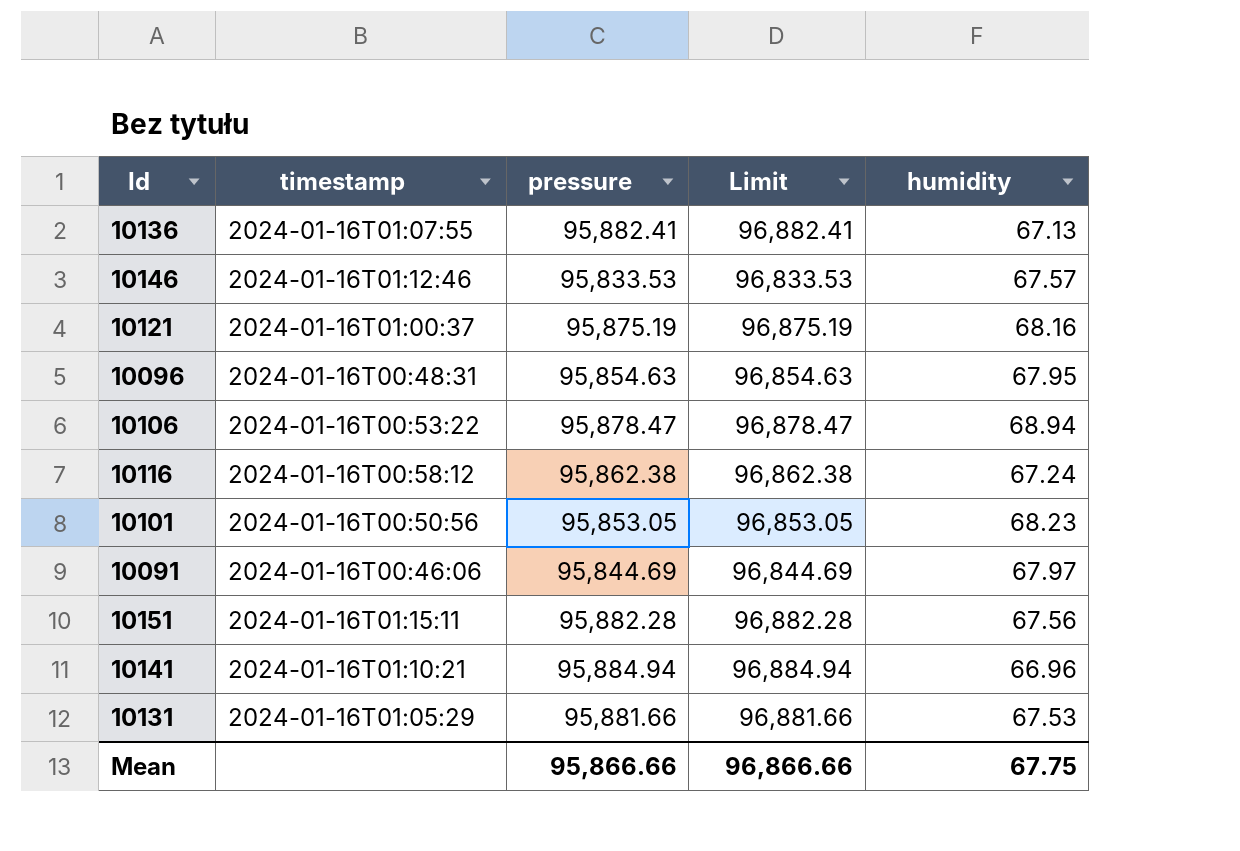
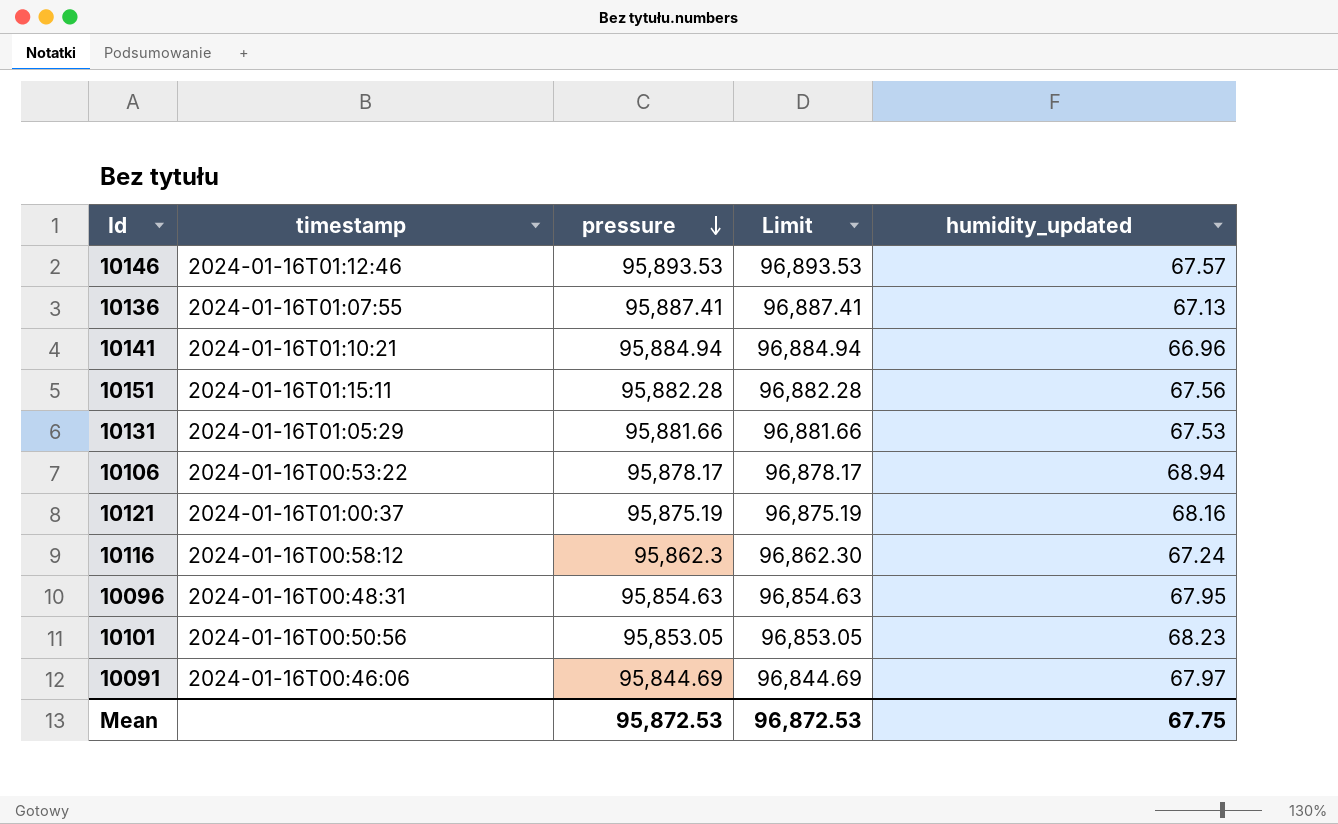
row order: none -> pressure descending
column name: humidity -> humidity_updated
10146 | pressure: 95,833.53 -> 95,893.53
10146 | Limit: 96,833.53 -> 96,893.53
10136 | pressure: 95,882.41 -> 95,887.41
10136 | Limit: 96,882.41 -> 96,887.41
10106 | pressure: 95,878.47 -> 95,878.17
10106 | Limit: 96,878.47 -> 96,878.17
10116 | pressure: 95,862.38 -> 95,862.3
10116 | Limit: 96,862.38 -> 96,862.30
Mean | pressure: 95,866.66 -> 95,872.53
Mean | Limit: 96,866.66 -> 96,872.53

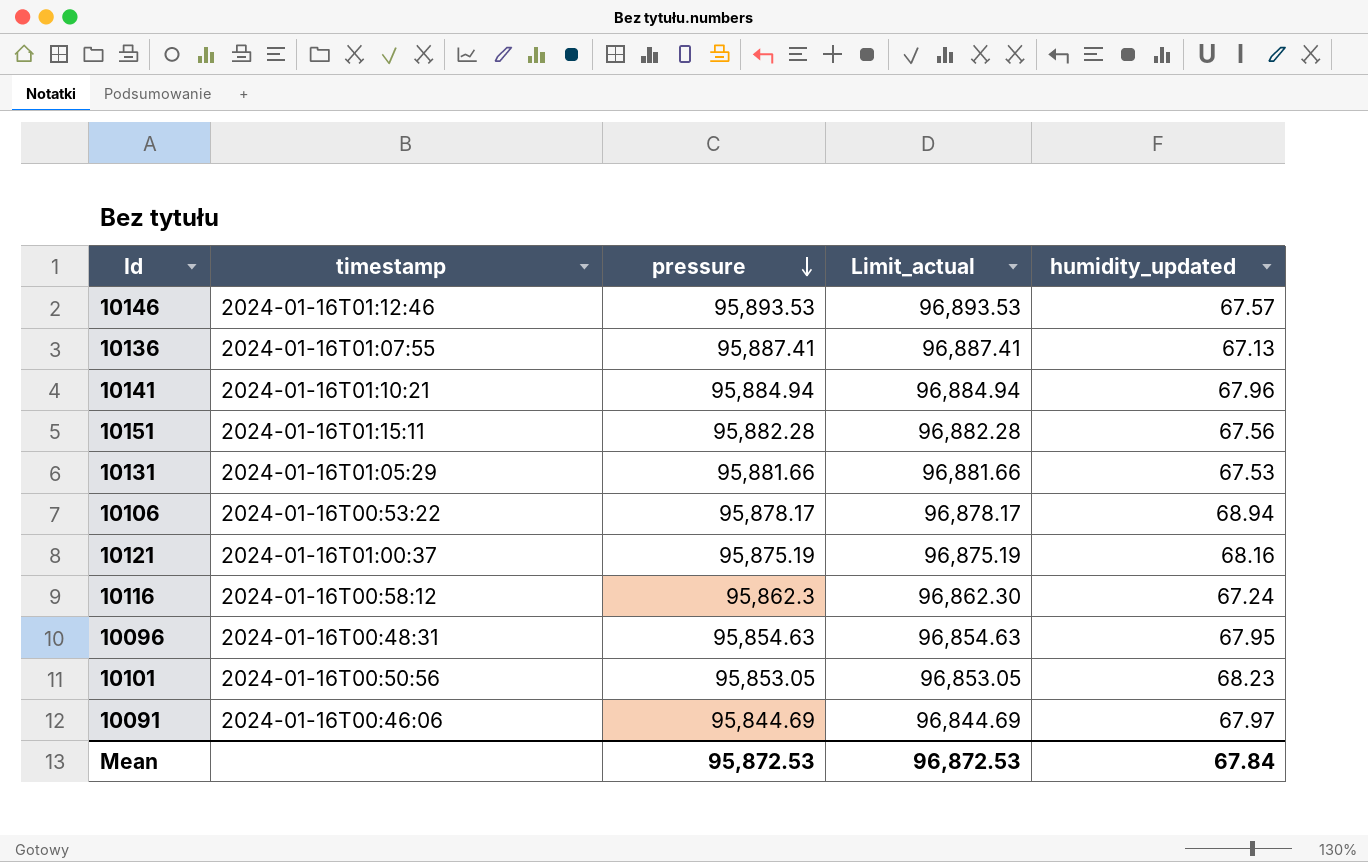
column name: Limit -> Limit_actual
10141 | humidity_updated: 66.96 -> 67.96
Mean | humidity_updated: 67.75 -> 67.84

